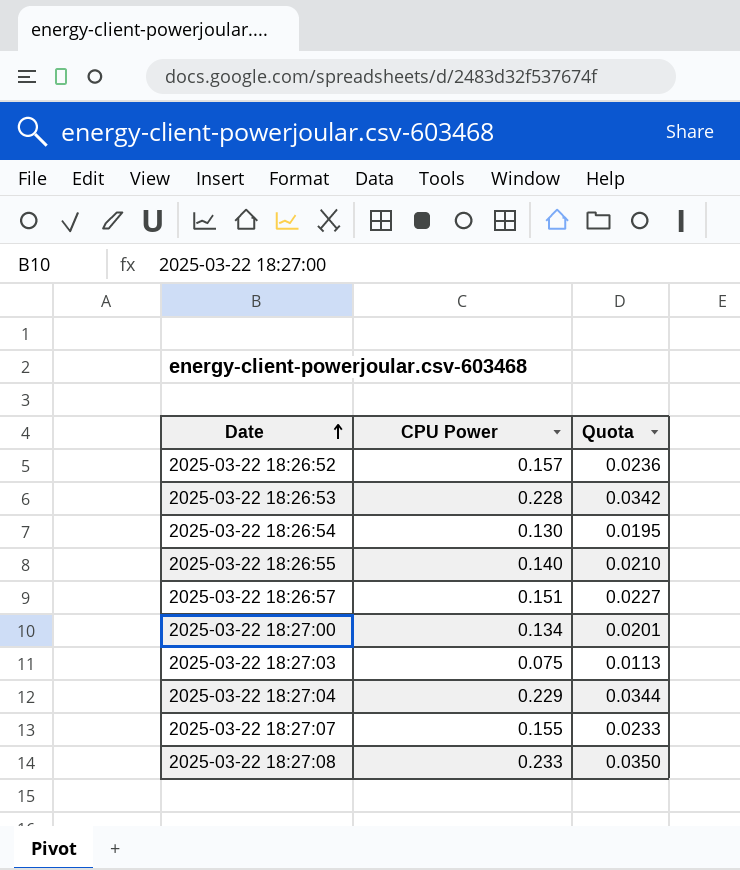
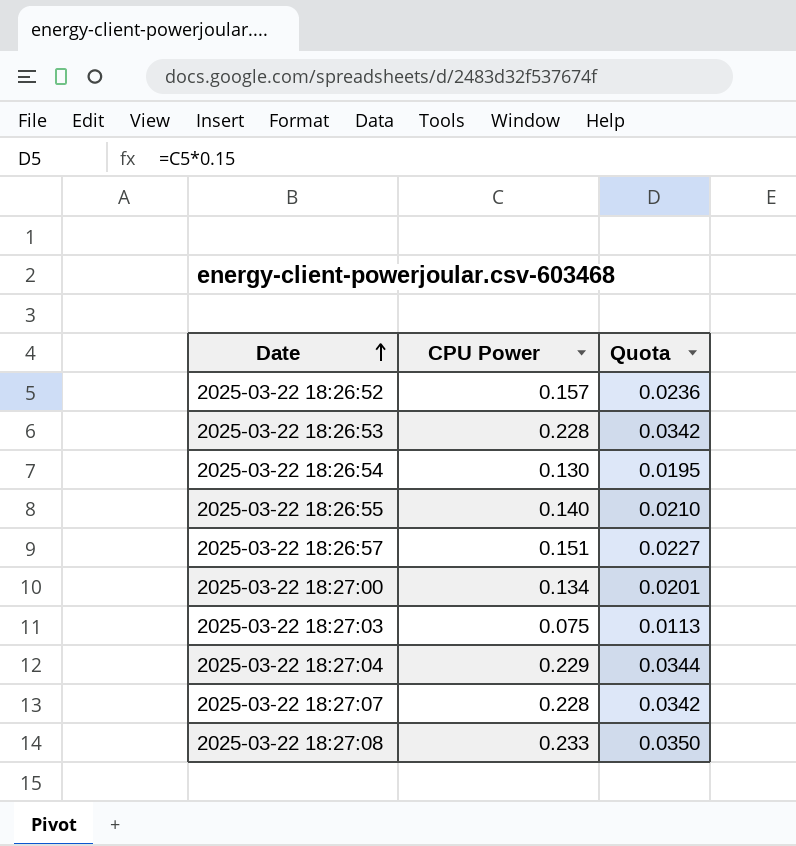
2025-03-22 18:27:07 | CPU Power: 0.155 -> 0.228
2025-03-22 18:27:07 | Quota: 0.0233 -> 0.0342

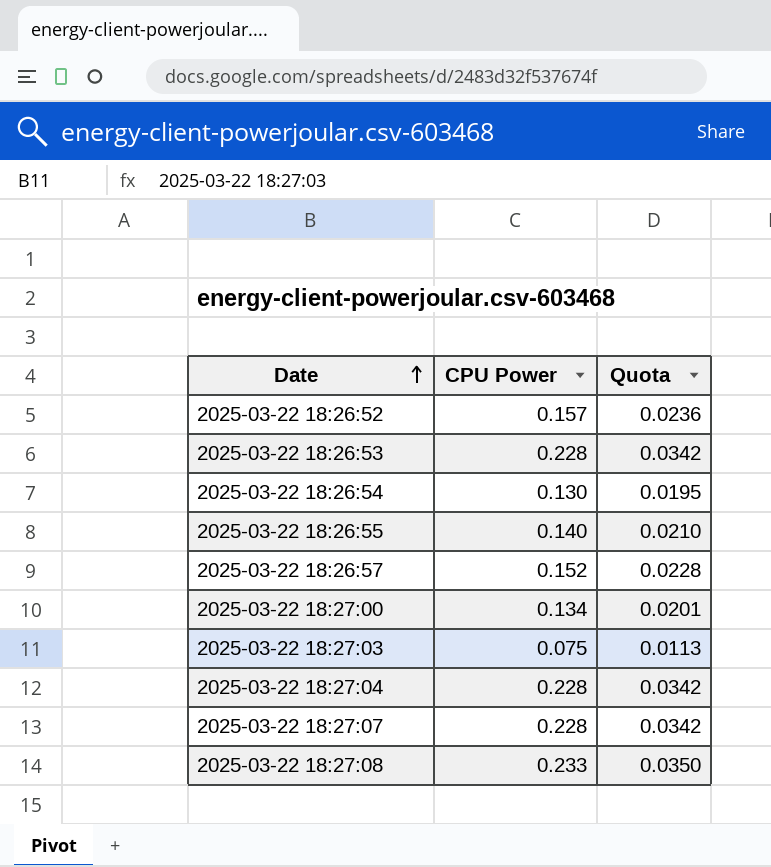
2025-03-22 18:26:57 | CPU Power: 0.151 -> 0.152
2025-03-22 18:26:57 | Quota: 0.0227 -> 0.0228
2025-03-22 18:27:04 | CPU Power: 0.229 -> 0.228
2025-03-22 18:27:04 | Quota: 0.0344 -> 0.0342

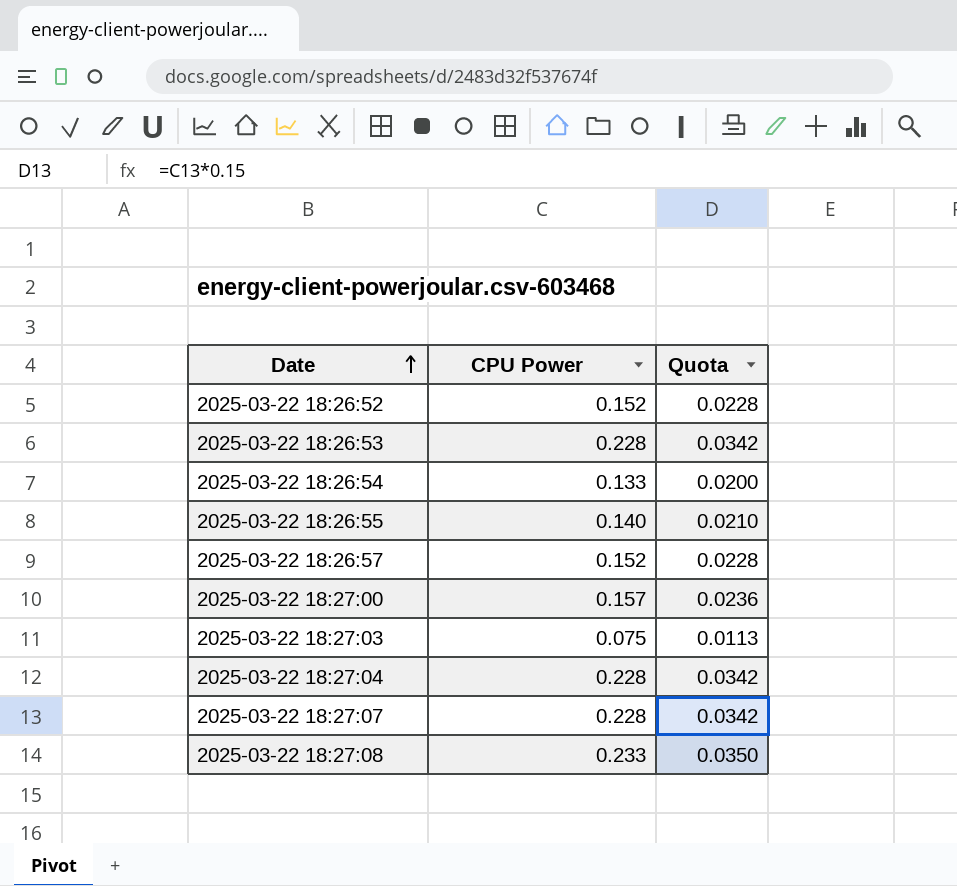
2025-03-22 18:26:52 | CPU Power: 0.157 -> 0.152
2025-03-22 18:26:52 | Quota: 0.0236 -> 0.0228
2025-03-22 18:26:54 | CPU Power: 0.130 -> 0.133
2025-03-22 18:26:54 | Quota: 0.0195 -> 0.0200
2025-03-22 18:27:00 | CPU Power: 0.134 -> 0.157
2025-03-22 18:27:00 | Quota: 0.0201 -> 0.0236

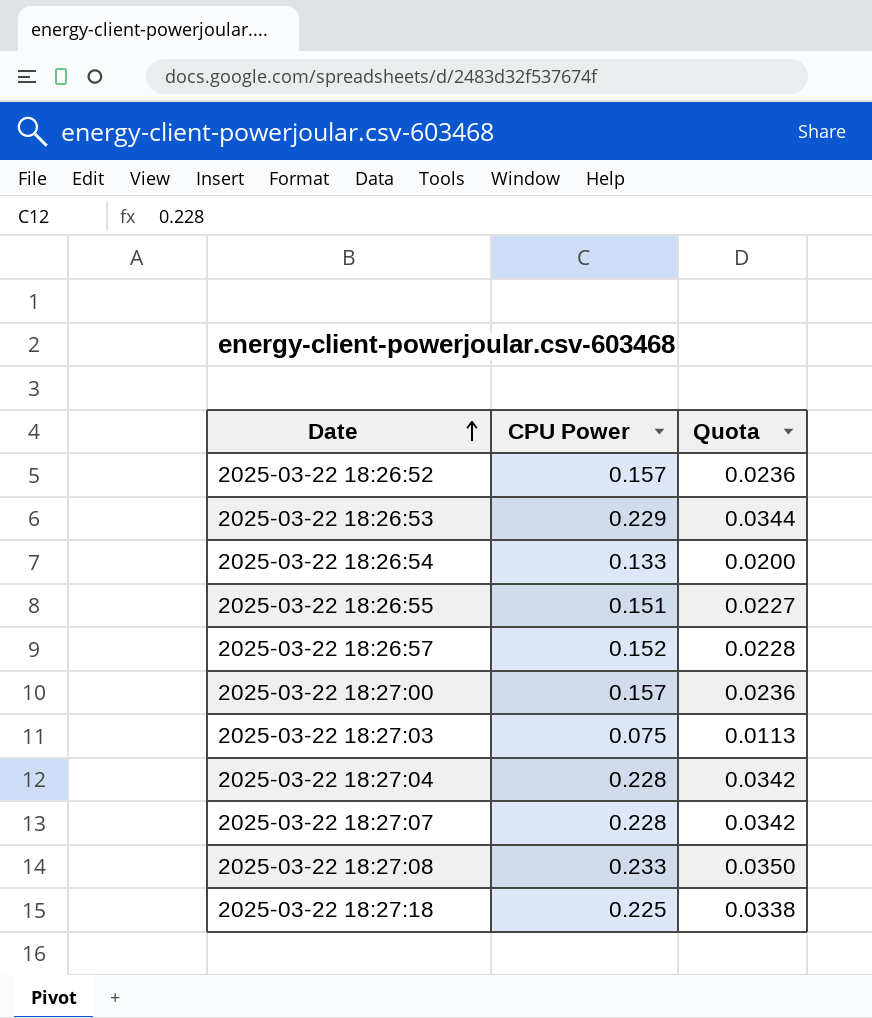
2025-03-22 18:26:52 | CPU Power: 0.152 -> 0.157
2025-03-22 18:26:52 | Quota: 0.0228 -> 0.0236
2025-03-22 18:26:53 | CPU Power: 0.228 -> 0.229
2025-03-22 18:26:53 | Quota: 0.0342 -> 0.0344
2025-03-22 18:26:55 | CPU Power: 0.140 -> 0.151
2025-03-22 18:26:55 | Quota: 0.0210 -> 0.0227
row 2025-03-22 18:27:18: none -> 0.225 | 0.0338

